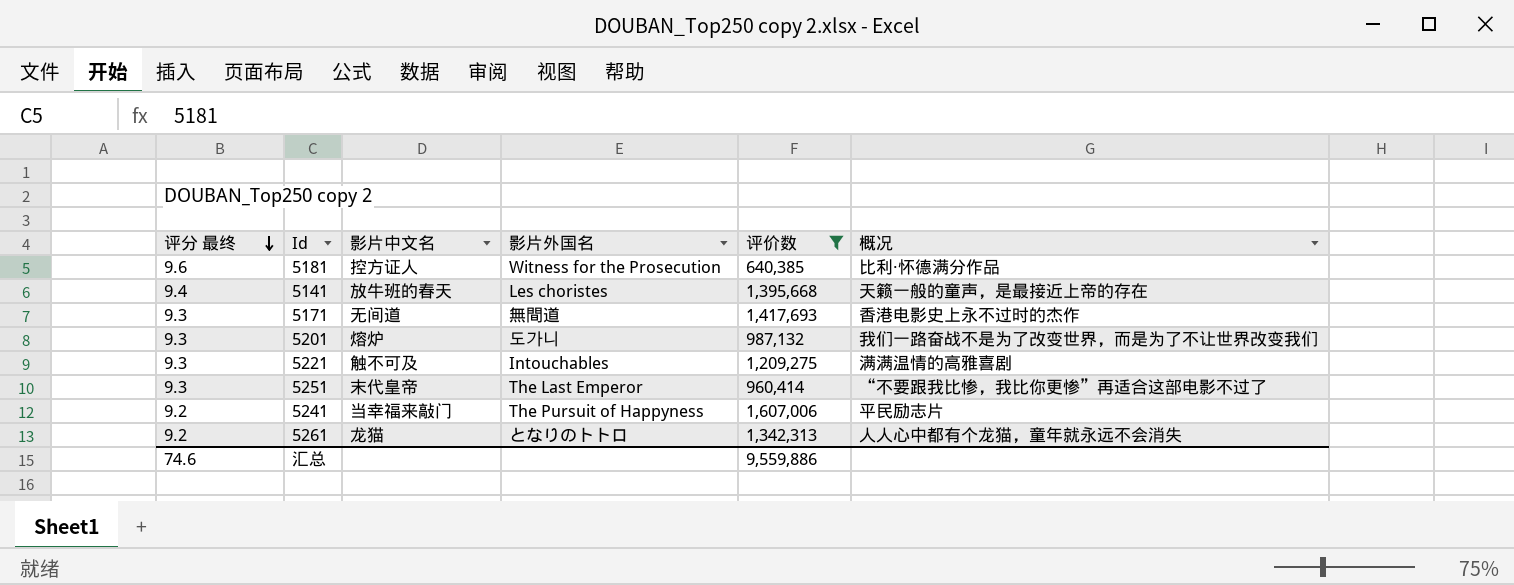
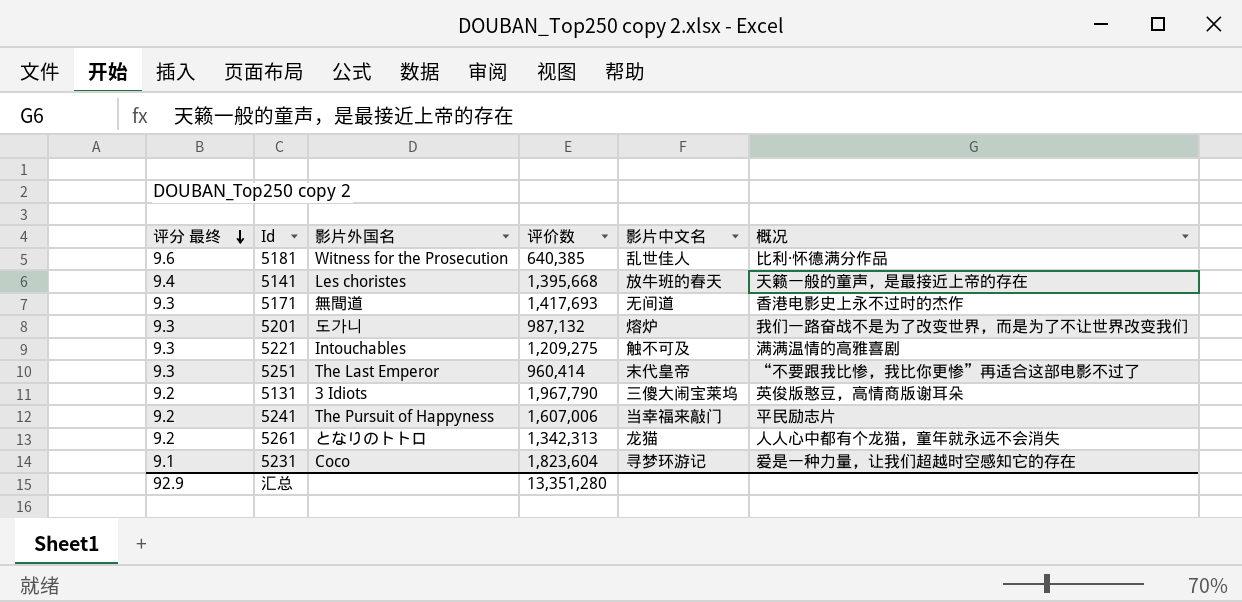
filter: 评价数 <= 1,607,006 -> none
column 影片中文名 | position: 3 -> 5
5181 | 影片中文名: 控方证人 -> 乱世佳人
汇总 | 评分 最终: 74.6 -> 92.9
汇总 | 评价数: 9,559,886 -> 13,351,280

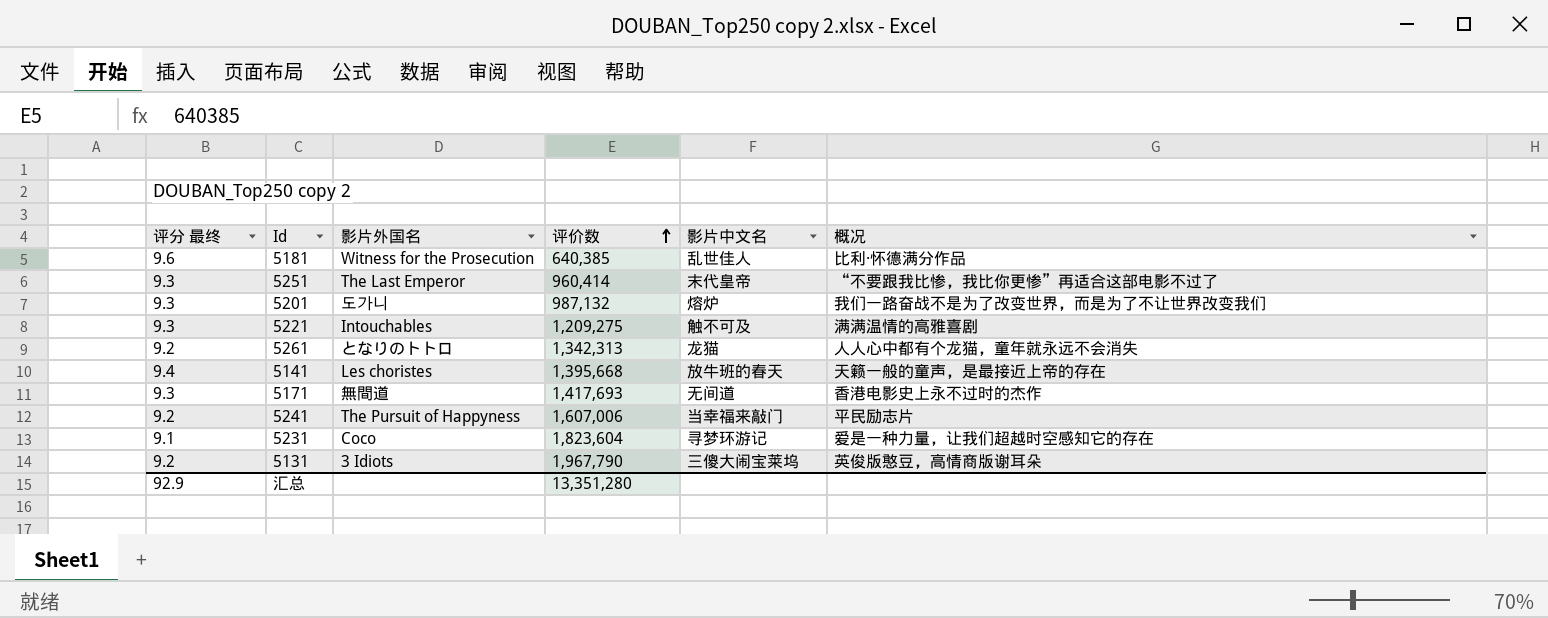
row order: 评分 最终 descending -> 评价数 ascending

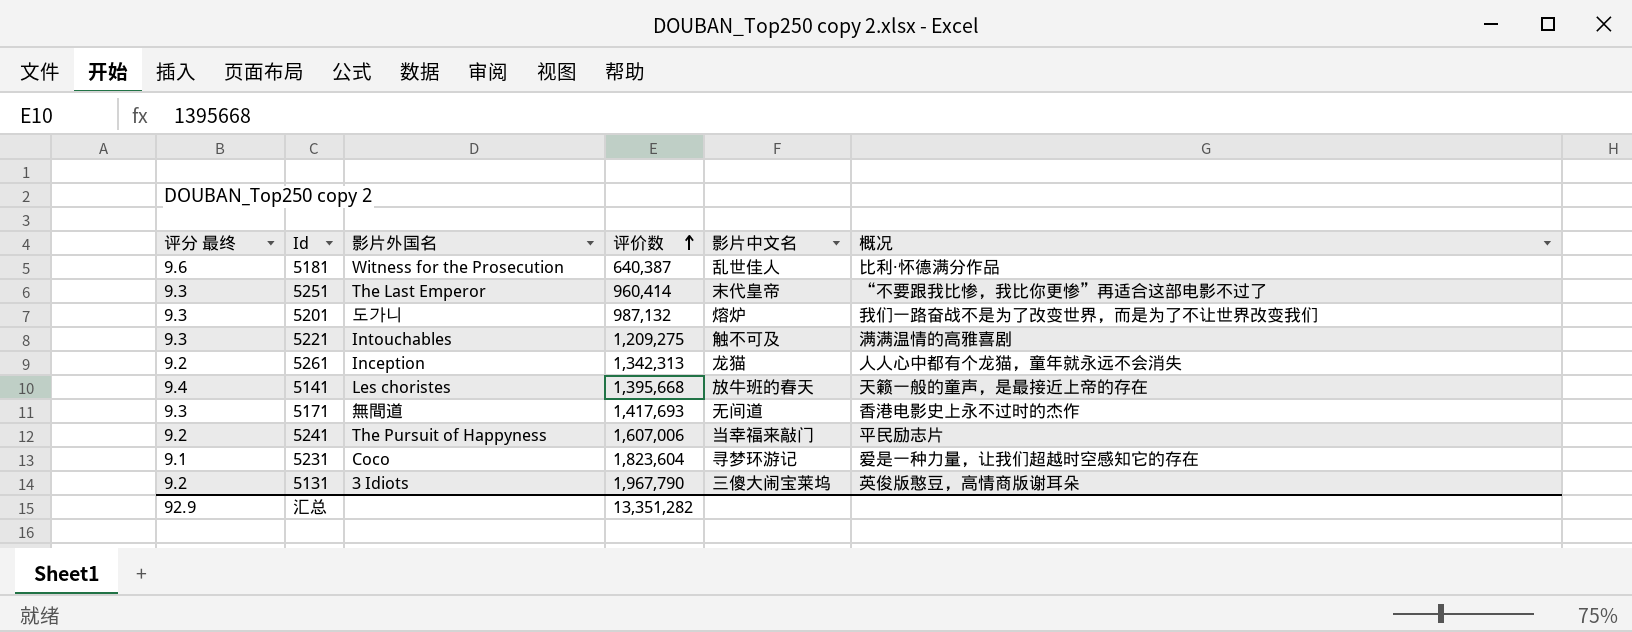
5181 | 评价数: 640,385 -> 640,387
5261 | 影片外国名: となりのトトロ -> Inception
汇总 | 评价数: 13,351,280 -> 13,351,282

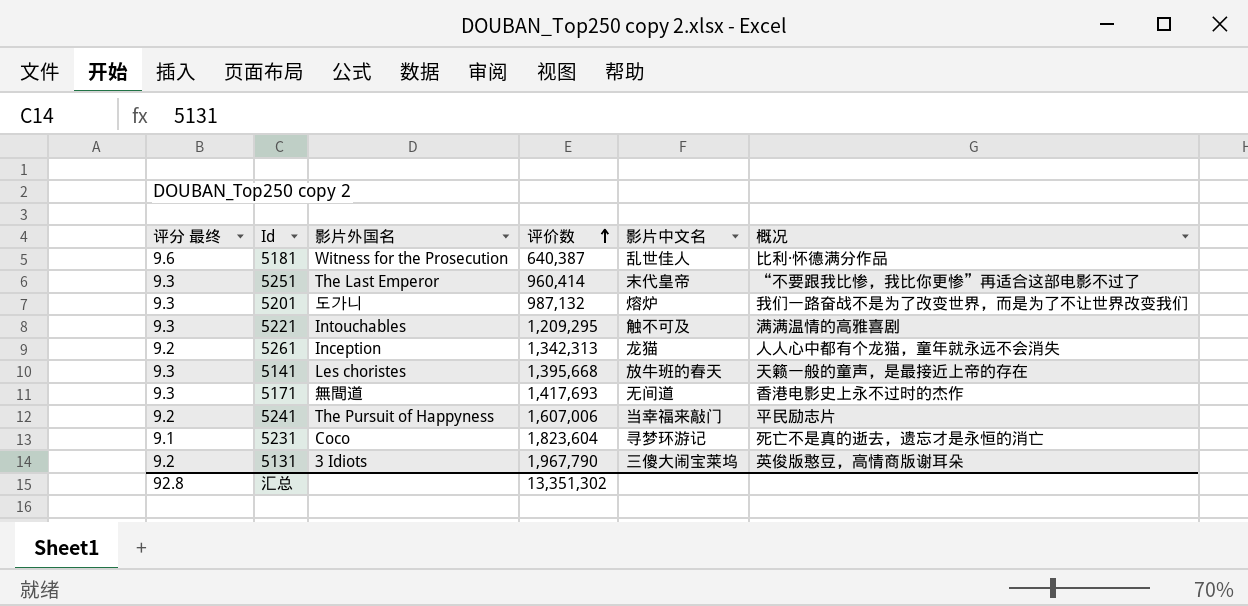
5221 | 评价数: 1,209,275 -> 1,209,295
5141 | 评分 最终: 9.4 -> 9.3
5231 | 概况: 爱是一种力量，让我们超越时空感知它的存在 -> 死亡不是真的逝去，遗忘才是永恒的消亡
汇总 | 评分 最终: 92.9 -> 92.8
汇总 | 评价数: 13,351,282 -> 13,351,302

